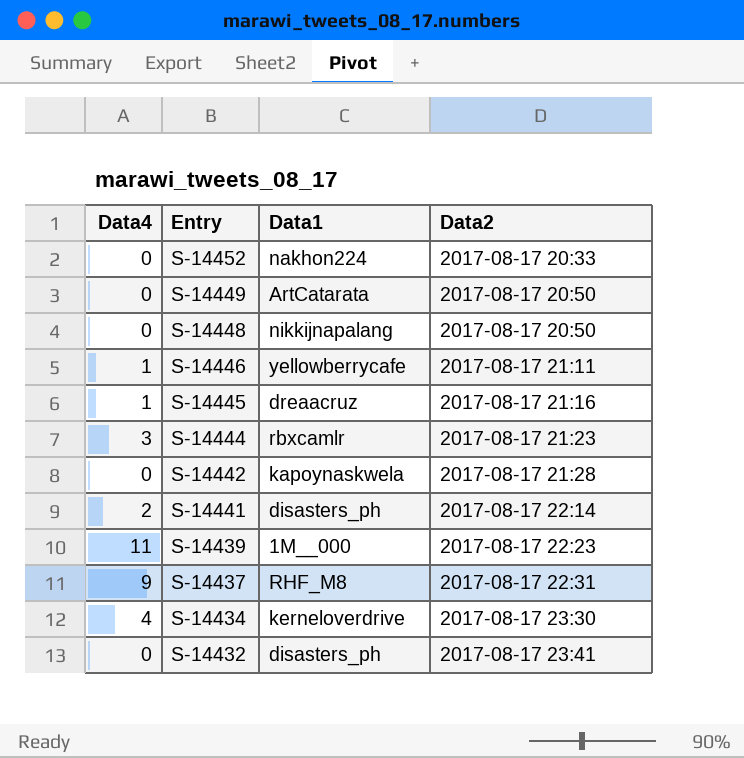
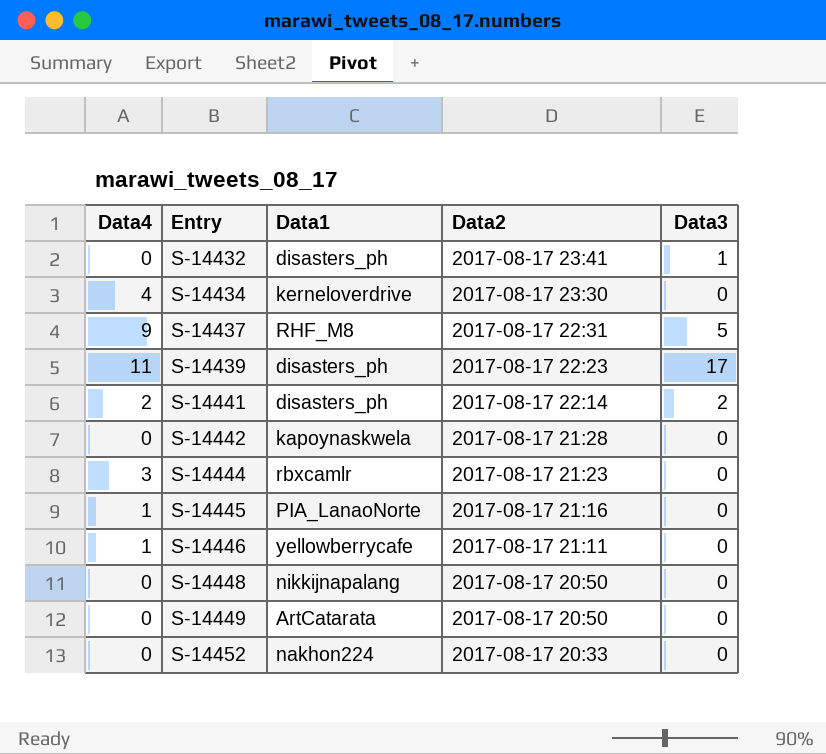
row order: Entry descending -> Entry ascending
column Data3 | position: none -> 5
S-14439 | Data1: 1M__000 -> disasters_ph
S-14445 | Data1: dreaacruz -> PIA_LanaoNorte

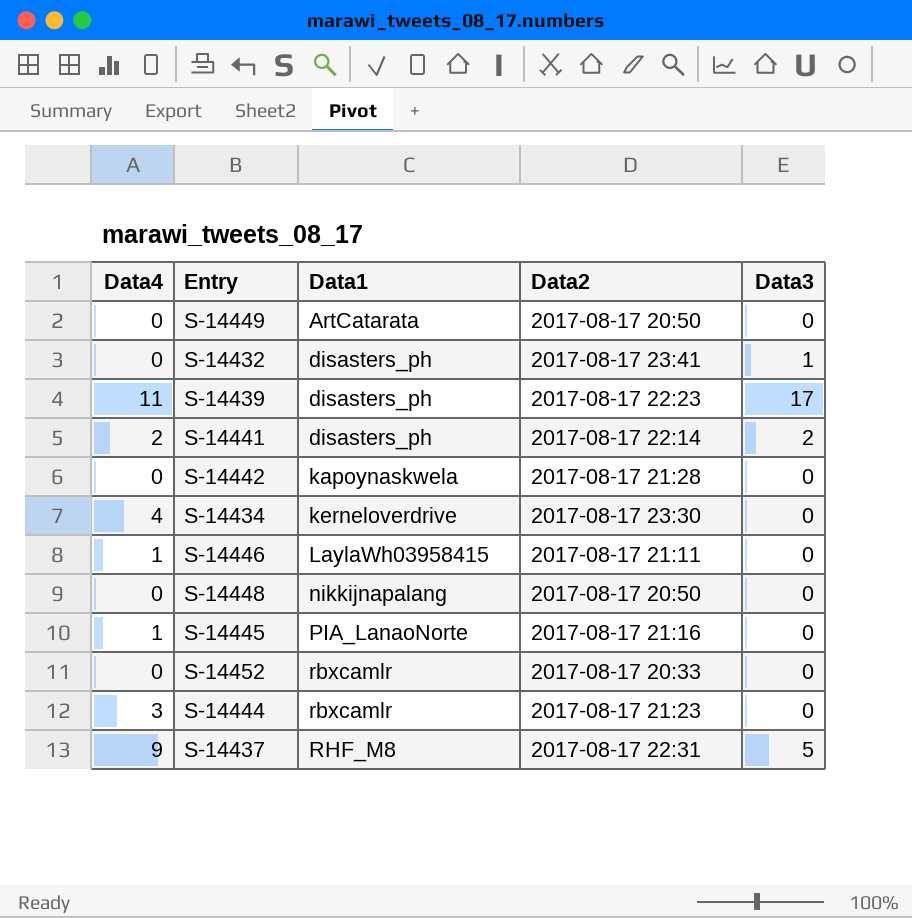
row order: Entry ascending -> Data1 ascending
S-14446 | Data1: yellowberrycafe -> LaylaWh03958415
S-14452 | Data1: nakhon224 -> rbxcamlr

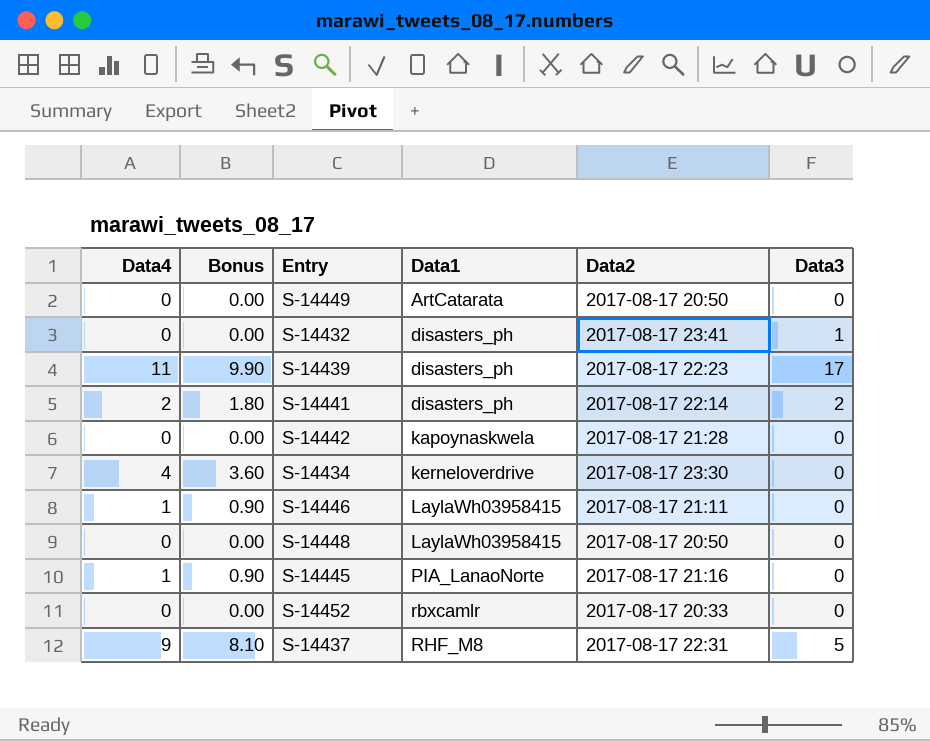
column Bonus | formula: none -> [Data4] * 0.9
row S-14444: 3 | rbxcamlr | 2017-08-17 21:23 | 0 -> none
S-14448 | Data1: nikkijnapalang -> LaylaWh03958415

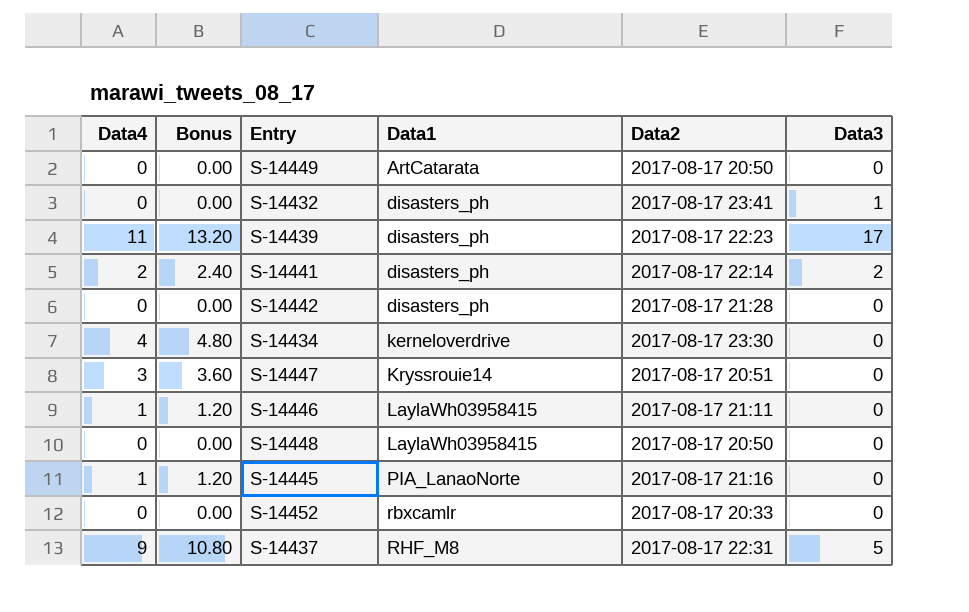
column Bonus | formula: [Data4] * 0.9 -> [Data4] * 1.2
S-14442 | Data1: kapoynaskwela -> disasters_ph
row S-14447: none -> 3 | 3.60 | Kryssrouie14 | 2017-08-17 20:51 | 0

